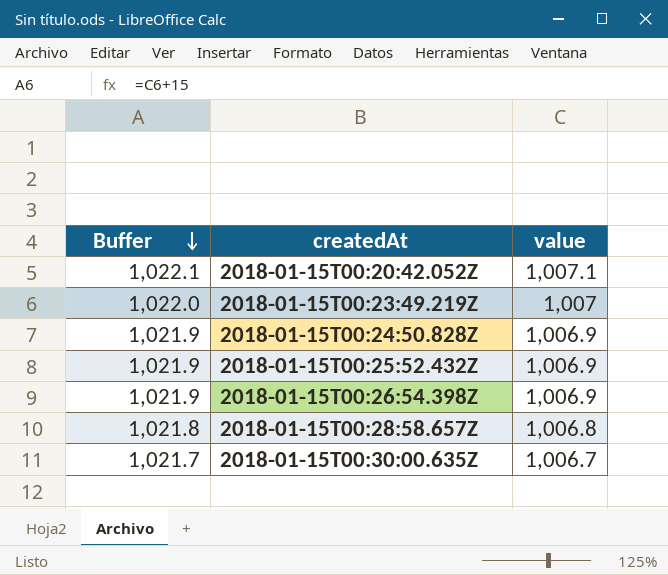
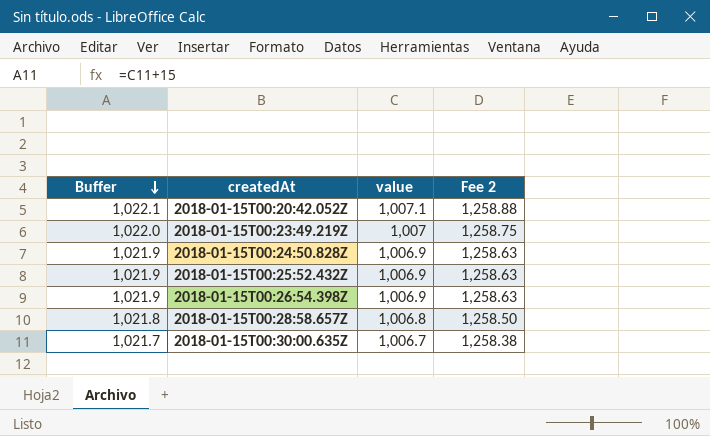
column Fee 2 | formula: none -> [value] * 1.25

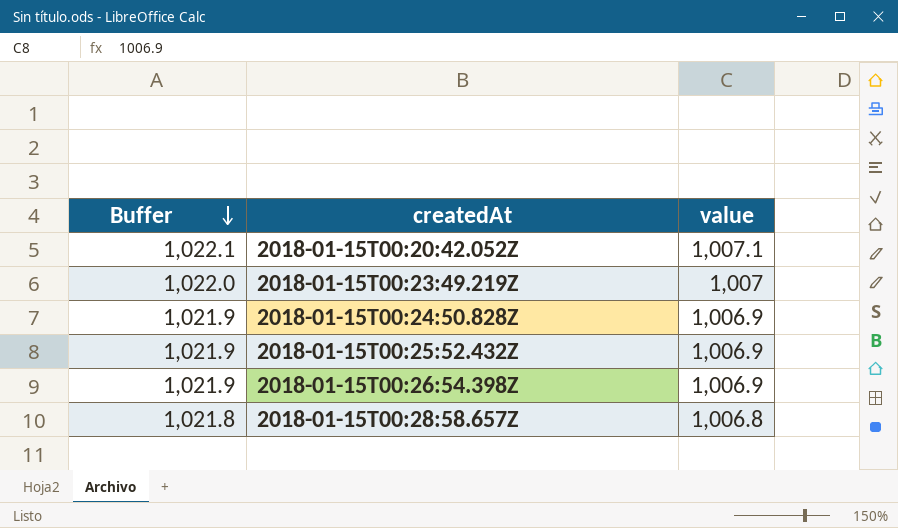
column Fee 2 | formula: [value] * 1.25 -> none
row 2018-01-15T00:30:00.635Z: 1,021.7 | 1,006.7 | 1,258.38 -> none

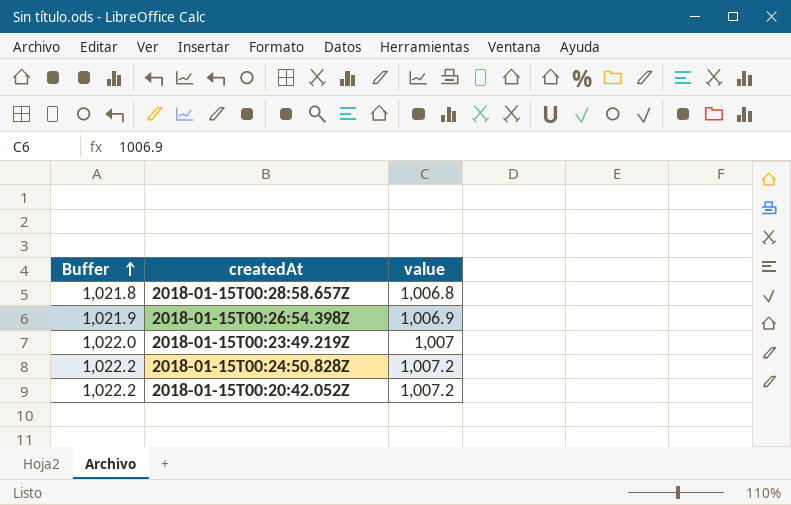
row order: Buffer descending -> Buffer ascending
row 2018-01-15T00:25:52.432Z: 1,021.9 | 1,006.9 -> none
2018-01-15T00:24:50.828Z | Buffer: 1,021.9 -> 1,022.2
2018-01-15T00:24:50.828Z | value: 1,006.9 -> 1,007.2
2018-01-15T00:20:42.052Z | Buffer: 1,022.1 -> 1,022.2
2018-01-15T00:20:42.052Z | value: 1,007.1 -> 1,007.2

